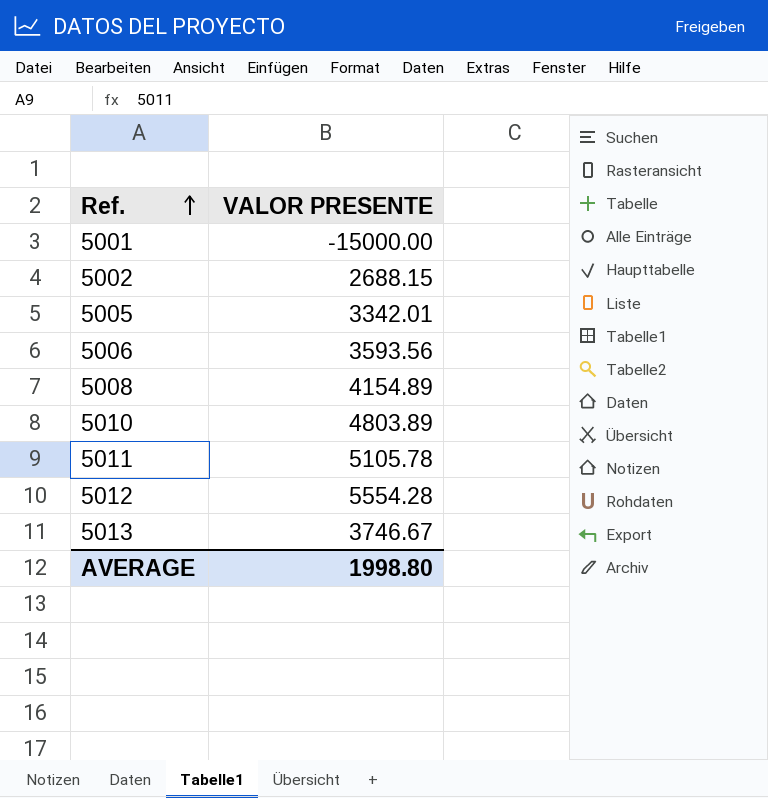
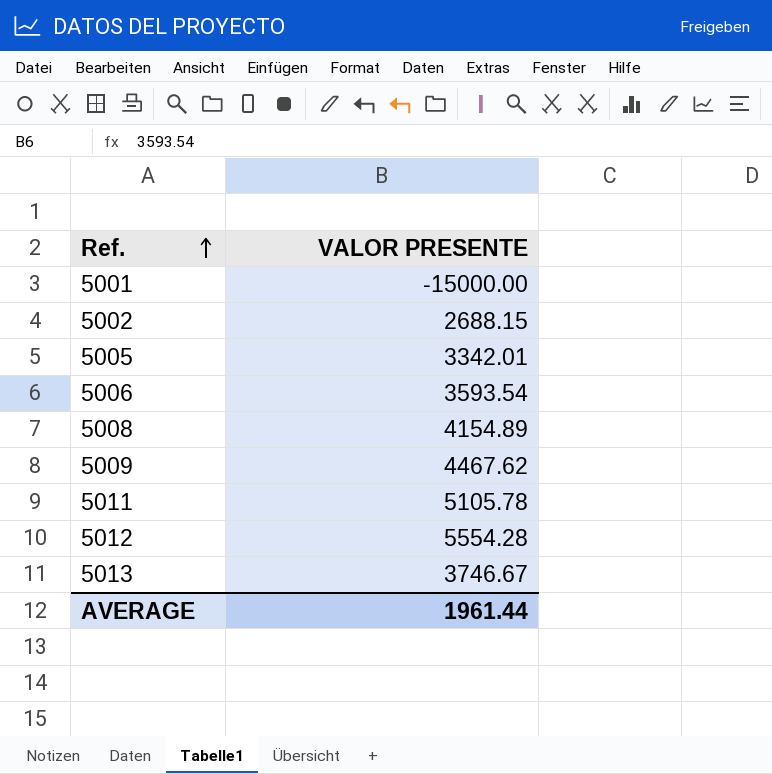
row 5010: 4803.89 -> none
5006 | VALOR PRESENTE: 3593.56 -> 3593.54
row 5009: none -> 4467.62
AVERAGE | VALOR PRESENTE: 1998.80 -> 1961.44

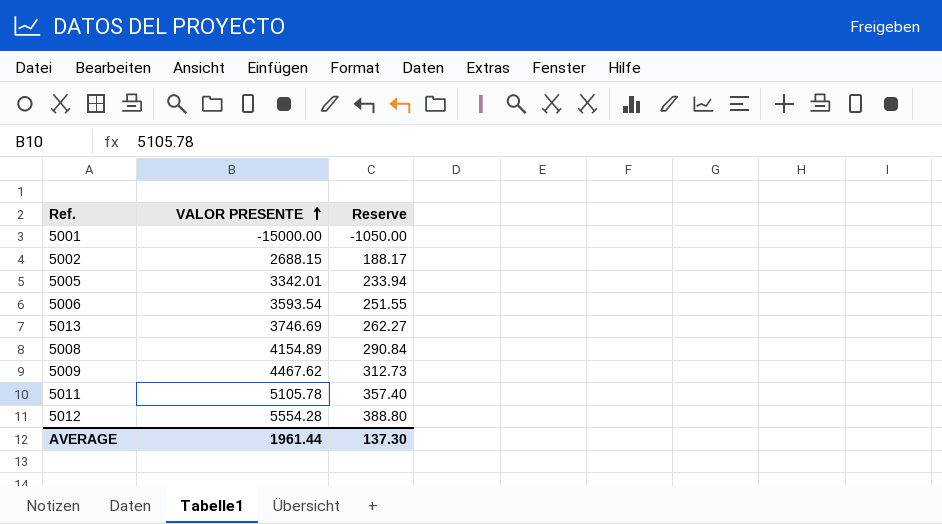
row order: Ref. ascending -> VALOR PRESENTE ascending
column Reserve | formula: none -> [VALOR PRESENTE] * 0.07
5013 | VALOR PRESENTE: 3746.67 -> 3746.69

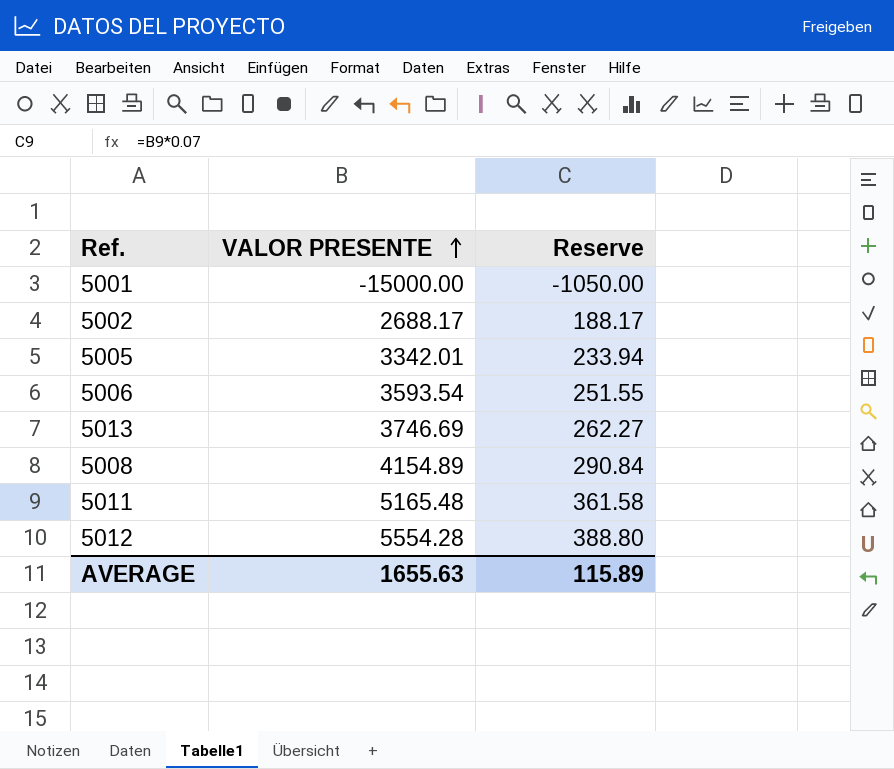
row 5009: 4467.62 | 312.73 -> none
5002 | VALOR PRESENTE: 2688.15 -> 2688.17
5011 | VALOR PRESENTE: 5105.78 -> 5165.48
5011 | Reserve: 357.40 -> 361.58
AVERAGE | VALOR PRESENTE: 1961.44 -> 1655.63
AVERAGE | Reserve: 137.30 -> 115.89

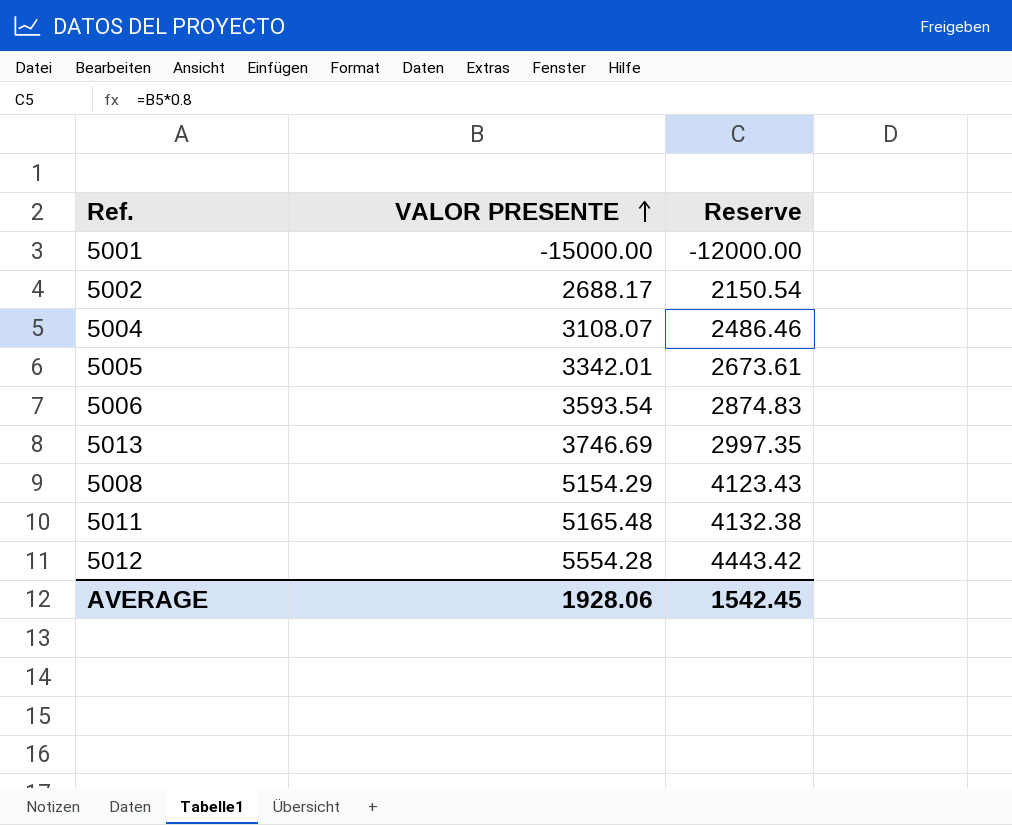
column Reserve | formula: [VALOR PRESENTE] * 0.07 -> [VALOR PRESENTE] * 0.8
row 5004: none -> 3108.07 | 2486.46
5008 | VALOR PRESENTE: 4154.89 -> 5154.29
AVERAGE | VALOR PRESENTE: 1655.63 -> 1928.06
AVERAGE | Reserve: 115.89 -> 1542.45

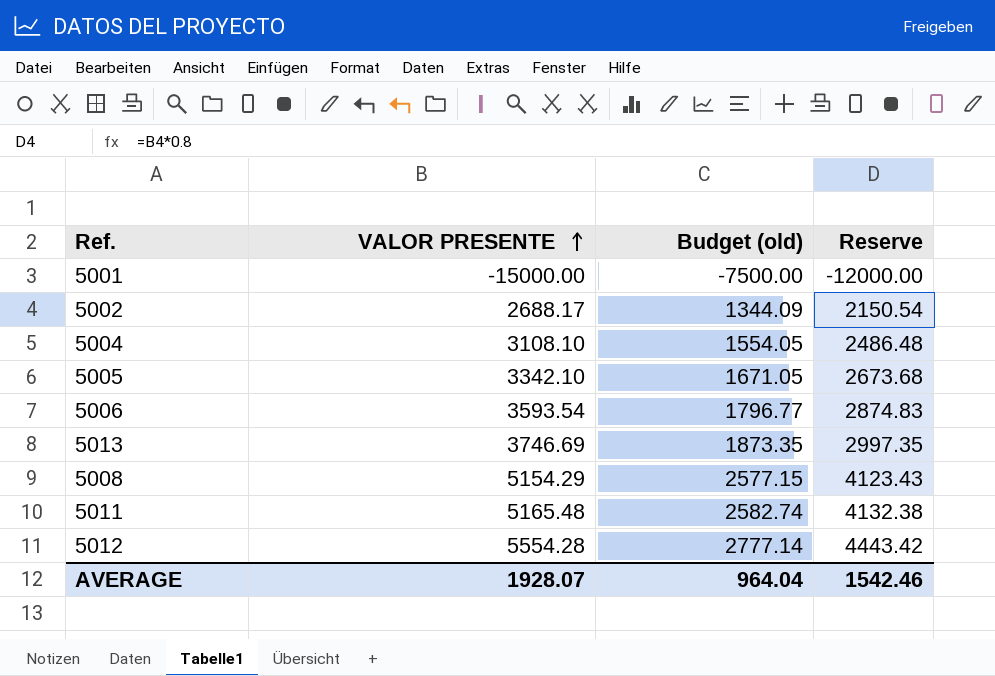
column Budget (old) | formula: none -> [VALOR PRESENTE] * 0.5
5004 | VALOR PRESENTE: 3108.07 -> 3108.10
5004 | Reserve: 2486.46 -> 2486.48
5005 | VALOR PRESENTE: 3342.01 -> 3342.10
5005 | Reserve: 2673.61 -> 2673.68
AVERAGE | VALOR PRESENTE: 1928.06 -> 1928.07
AVERAGE | Reserve: 1542.45 -> 1542.46

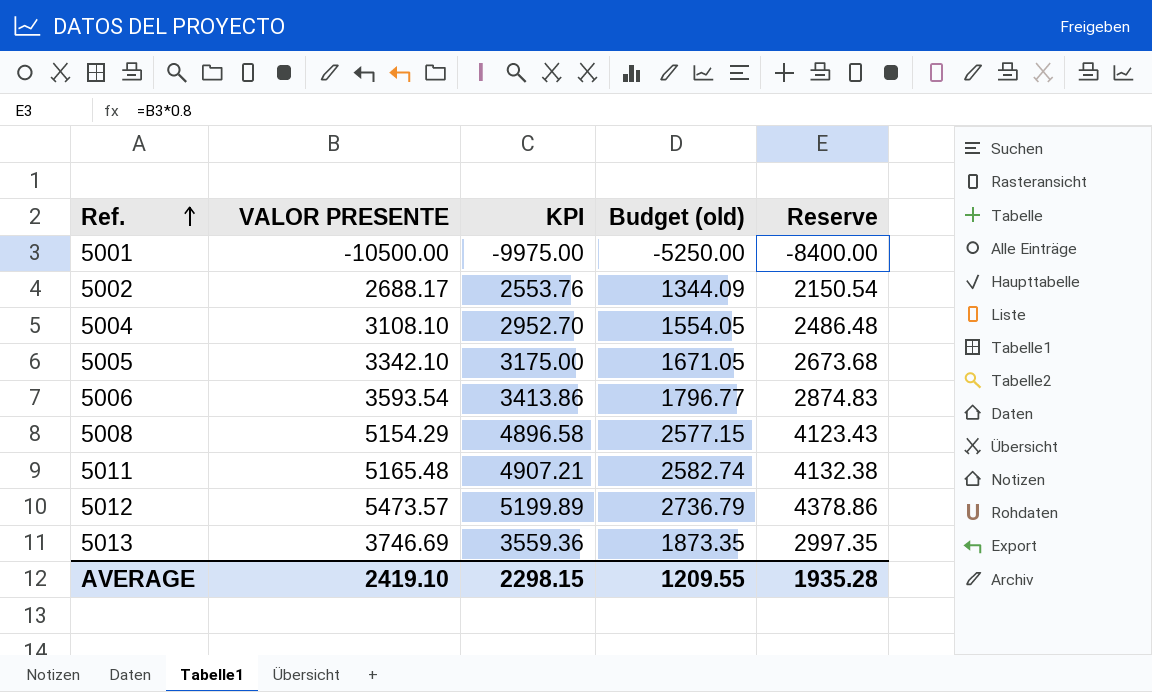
row order: VALOR PRESENTE ascending -> Ref. ascending
column KPI | formula: none -> [VALOR PRESENTE] * 0.95
5001 | VALOR PRESENTE: -15000.00 -> -10500.00
5001 | Budget (old): -7500.00 -> -5250.00
5001 | Reserve: -12000.00 -> -8400.00
5012 | VALOR PRESENTE: 5554.28 -> 5473.57
5012 | Budget (old): 2777.14 -> 2736.79
5012 | Reserve: 4443.42 -> 4378.86
AVERAGE | VALOR PRESENTE: 1928.07 -> 2419.10
AVERAGE | Budget (old): 964.04 -> 1209.55
AVERAGE | Reserve: 1542.46 -> 1935.28

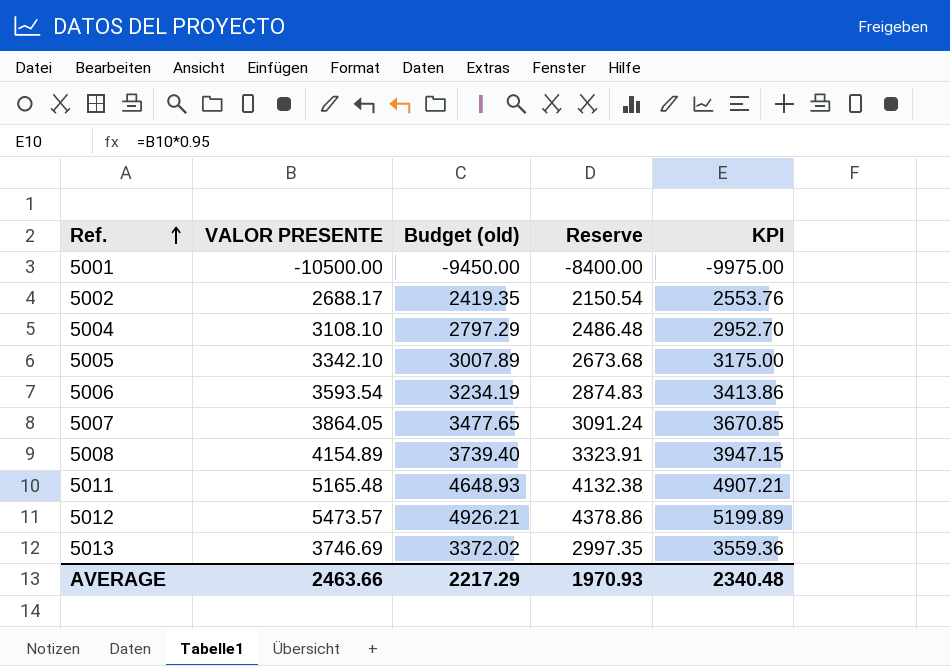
column Budget (old) | formula: [VALOR PRESENTE] * 0.5 -> [VALOR PRESENTE] * 0.9
column KPI | position: 3 -> 5
row 5007: none -> 3864.05 | 3477.65 | 3091.24 | 3670.85
5008 | VALOR PRESENTE: 5154.29 -> 4154.89
5008 | Reserve: 4123.43 -> 3323.91
5008 | KPI: 4896.58 -> 3947.15
AVERAGE | VALOR PRESENTE: 2419.10 -> 2463.66
AVERAGE | Budget (old): 1209.55 -> 2217.29
AVERAGE | Reserve: 1935.28 -> 1970.93
AVERAGE | KPI: 2298.15 -> 2340.48

